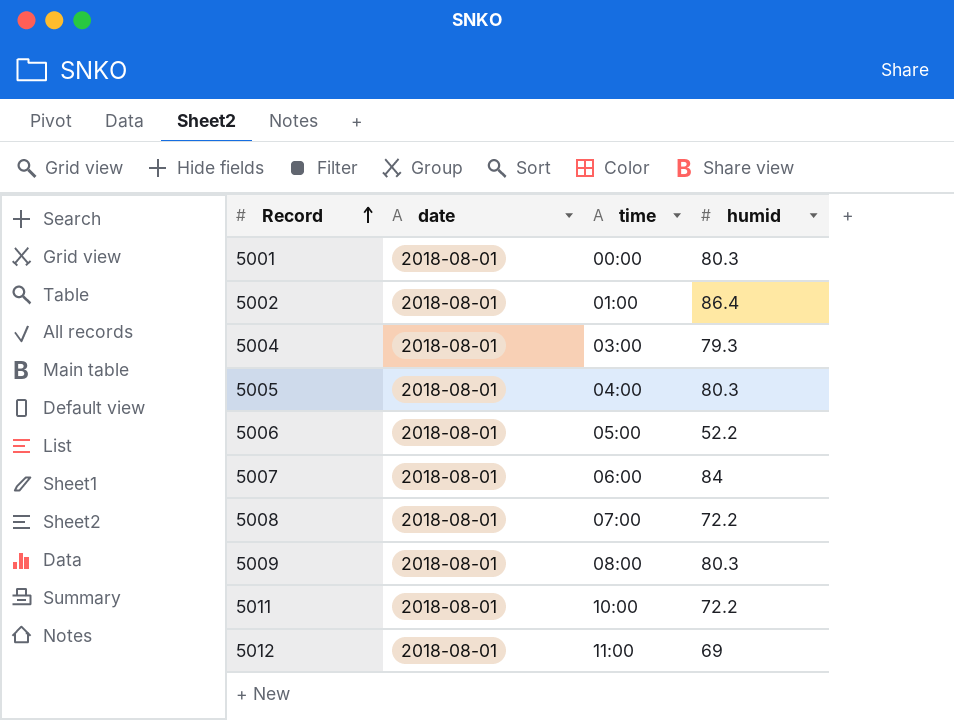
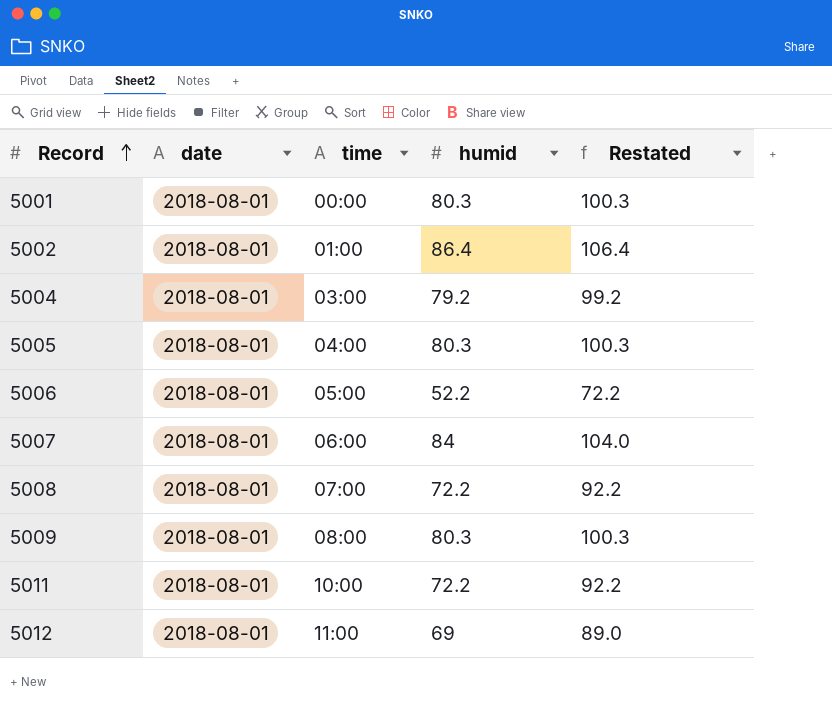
column Restated | formula: none -> [humid] + 20
5004 | humid: 79.3 -> 79.2

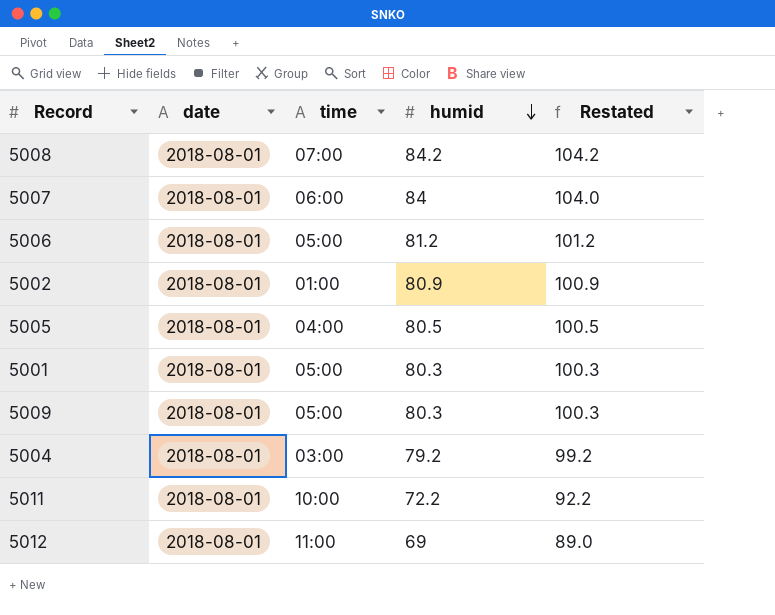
row order: Record ascending -> humid descending
5008 | humid: 72.2 -> 84.2
5008 | Restated: 92.2 -> 104.2
5006 | humid: 52.2 -> 81.2
5006 | Restated: 72.2 -> 101.2
5002 | humid: 86.4 -> 80.9
5002 | Restated: 106.4 -> 100.9
5005 | humid: 80.3 -> 80.5
5005 | Restated: 100.3 -> 100.5
5001 | time: 00:00 -> 05:00
5009 | time: 08:00 -> 05:00

